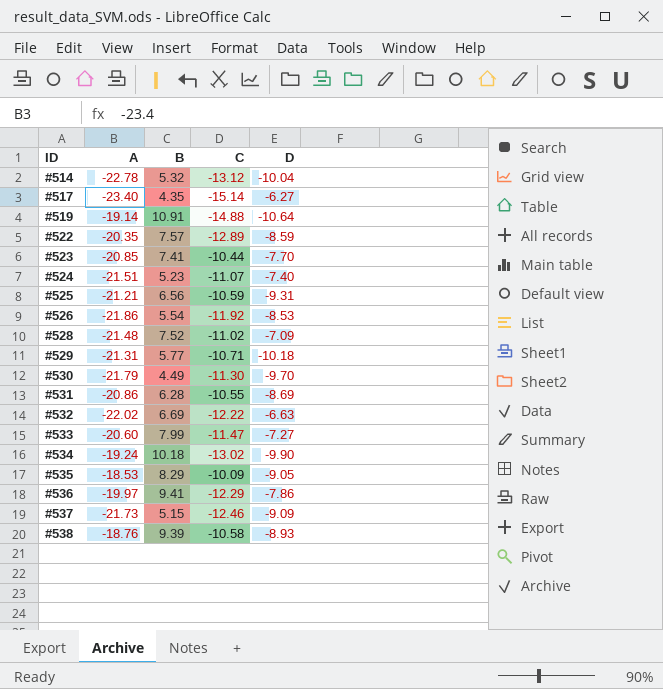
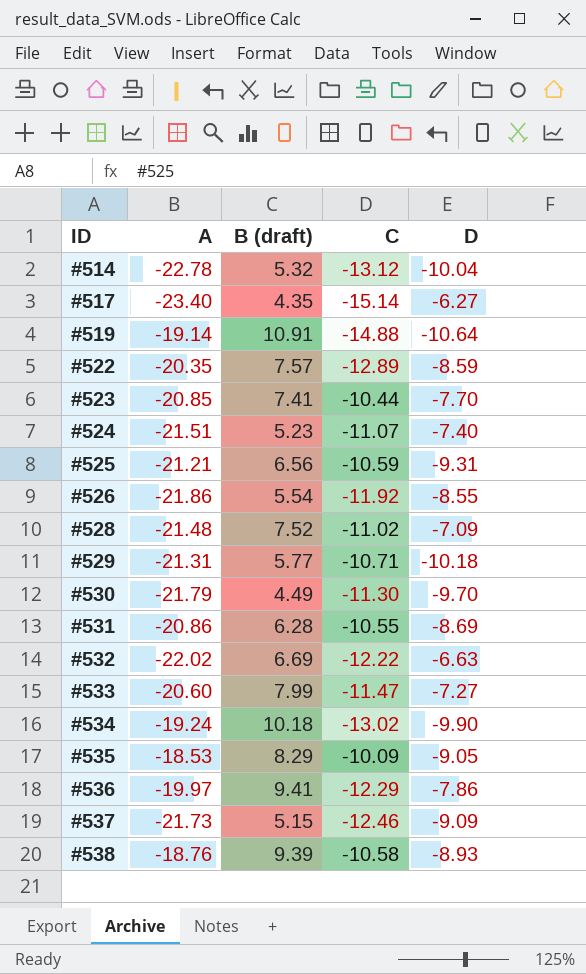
column name: B -> B (draft)
#526 | D: -8.53 -> -8.55

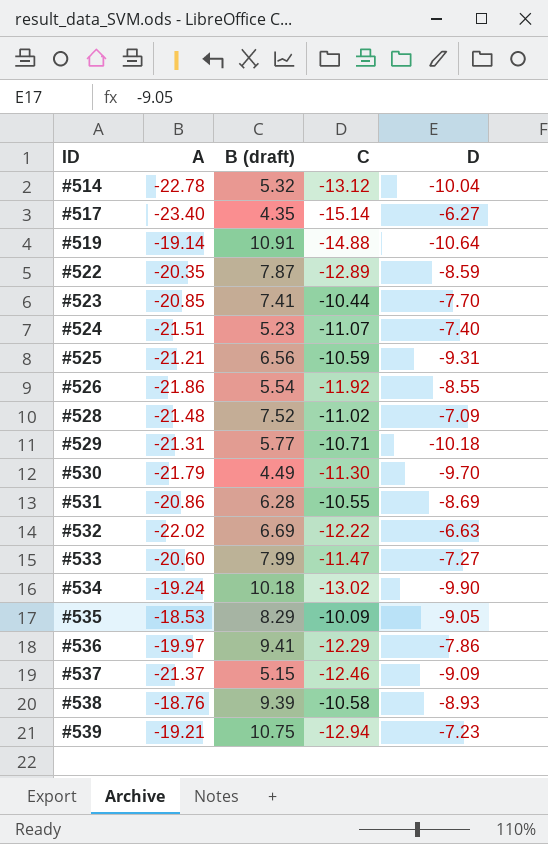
#522 | B (draft): 7.57 -> 7.87
#537 | A: -21.73 -> -21.37
row #539: none -> -19.21 | 10.75 | -12.94 | -7.23

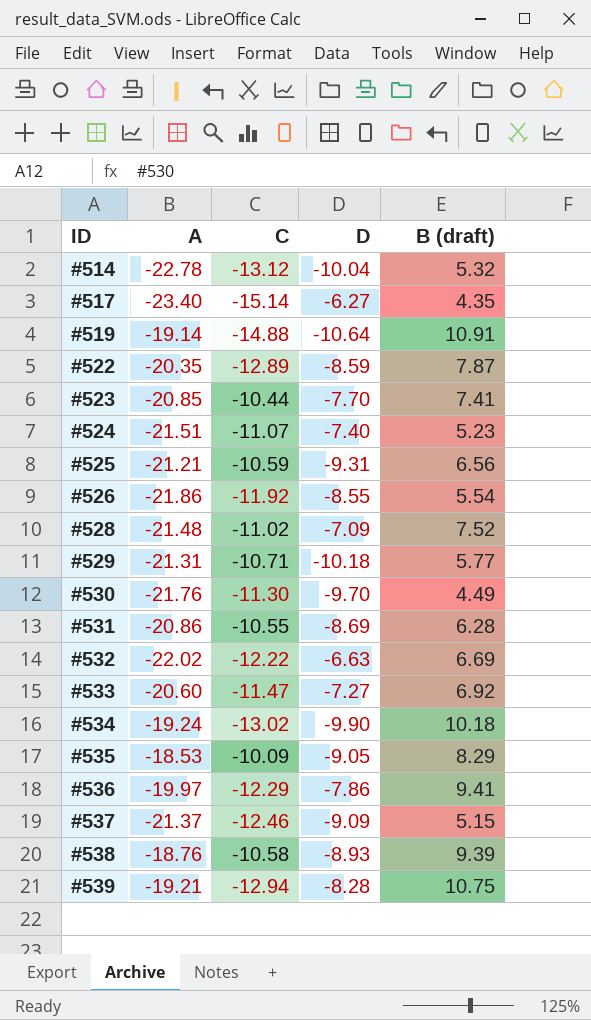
column B (draft) | position: 3 -> 5
#530 | A: -21.79 -> -21.76
#533 | B (draft): 7.99 -> 6.92
#539 | D: -7.23 -> -8.28

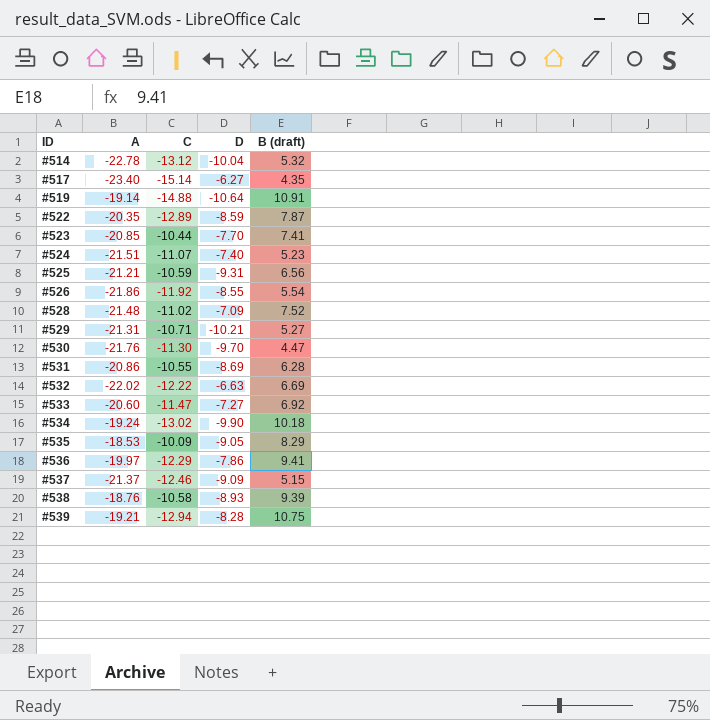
#529 | D: -10.18 -> -10.21
#529 | B (draft): 5.77 -> 5.27
#530 | B (draft): 4.49 -> 4.47

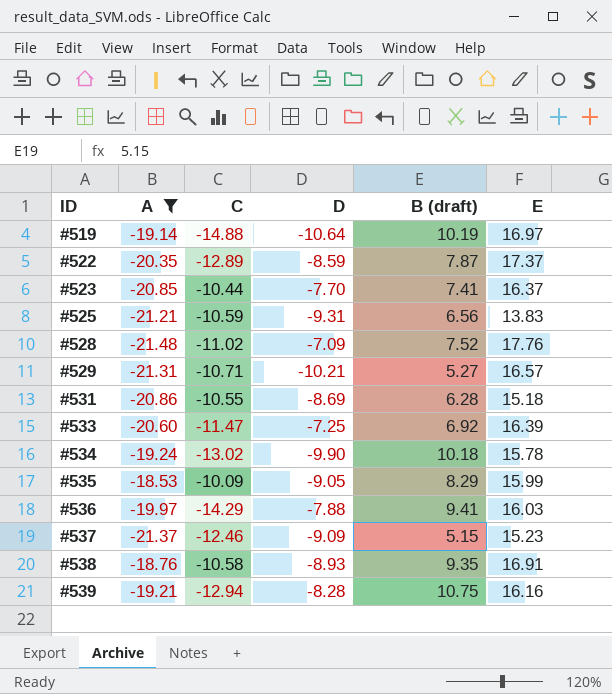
filter: none -> A >= -21.48
column E | position: none -> 6
#519 | B (draft): 10.91 -> 10.19
#533 | D: -7.27 -> -7.25
#536 | C: -12.29 -> -14.29
#536 | D: -7.86 -> -7.88
#538 | B (draft): 9.39 -> 9.35

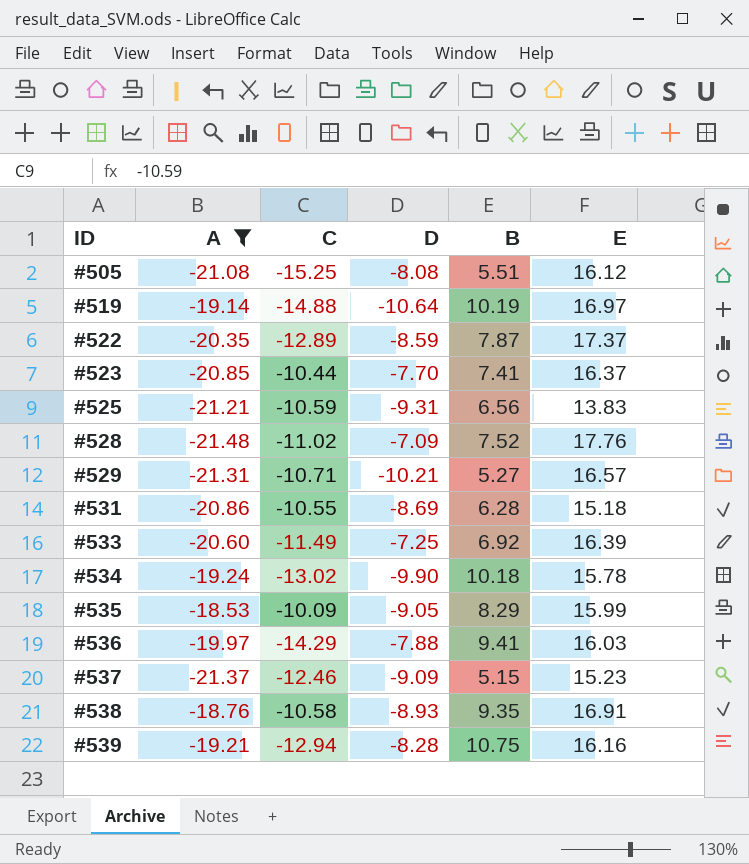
column name: B (draft) -> B
row #505: none -> -21.08 | -15.25 | -8.08 | 5.51 | 16.12
#533 | C: -11.47 -> -11.49

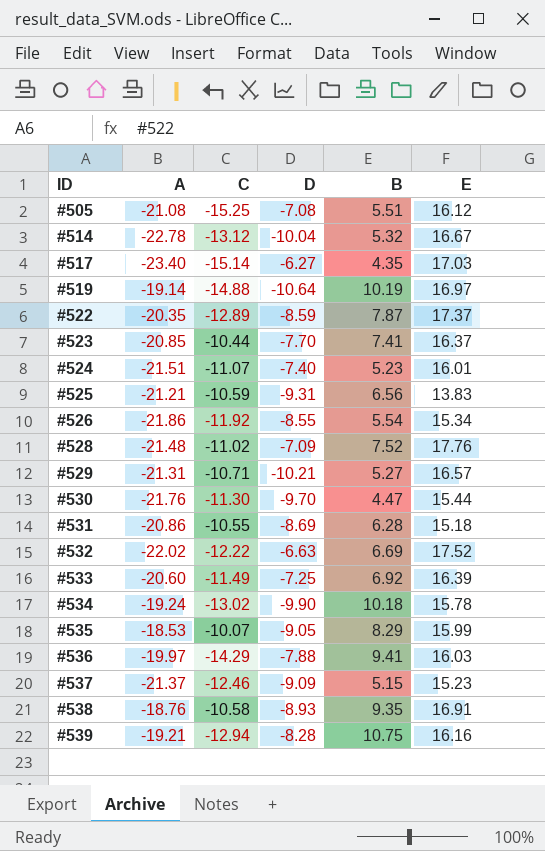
filter: A >= -21.48 -> none
#505 | D: -8.08 -> -7.08
#535 | C: -10.09 -> -10.07

